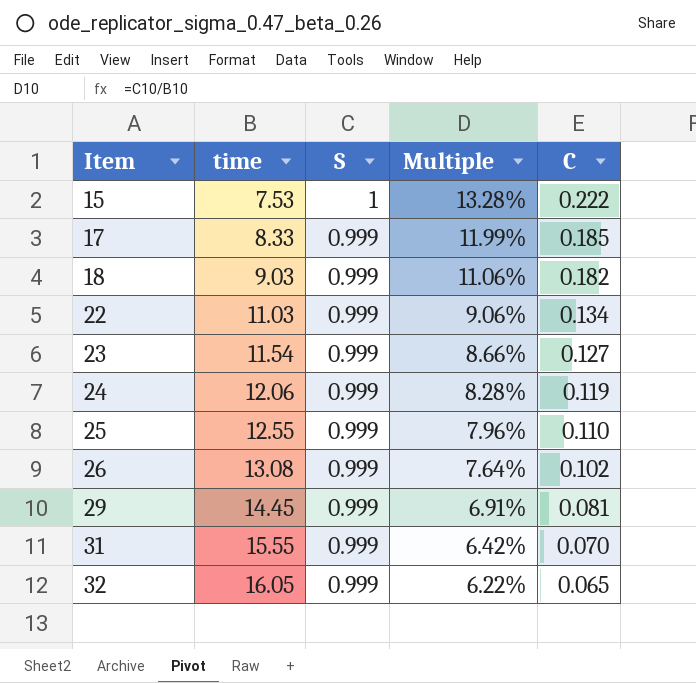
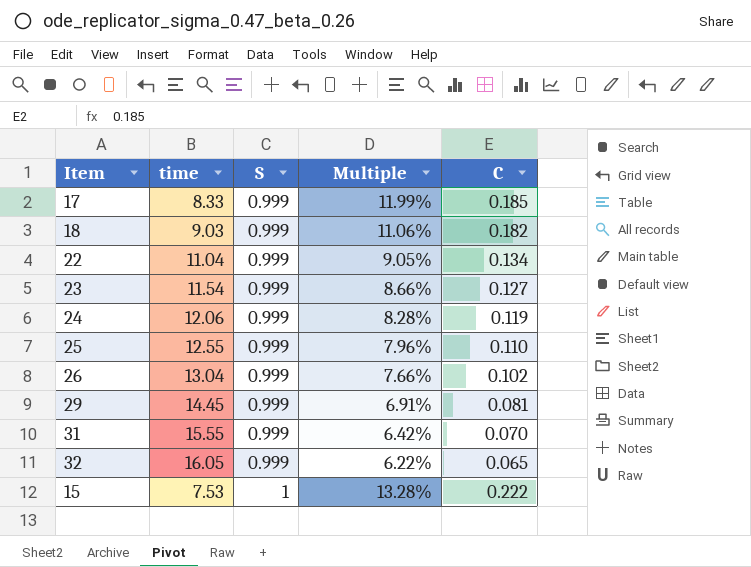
row order: Item ascending -> S ascending
22 | time: 11.03 -> 11.04
22 | Multiple: 9.06% -> 9.05%
26 | time: 13.08 -> 13.04
26 | Multiple: 7.64% -> 7.66%

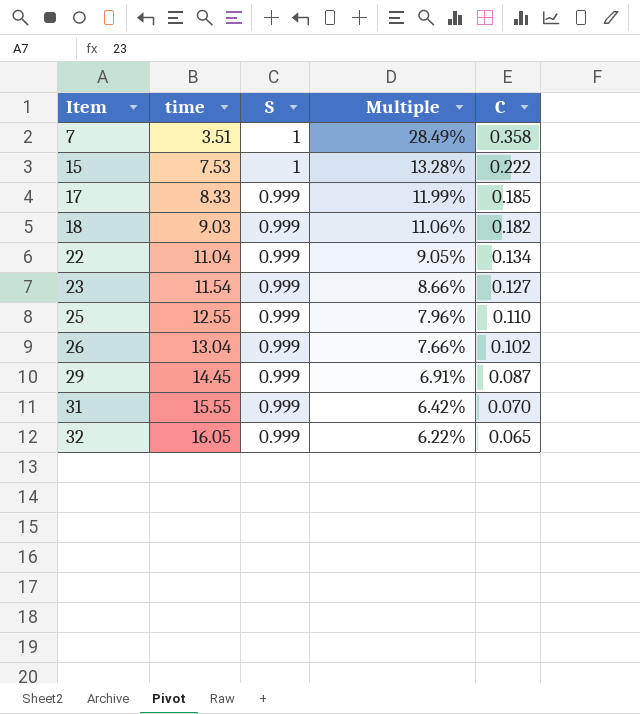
row order: S ascending -> Item ascending
row 24: 12.06 | 0.999 | 8.28% | 0.119 -> none
row 7: none -> 3.51 | 1 | 28.49% | 0.358
29 | C: 0.081 -> 0.087

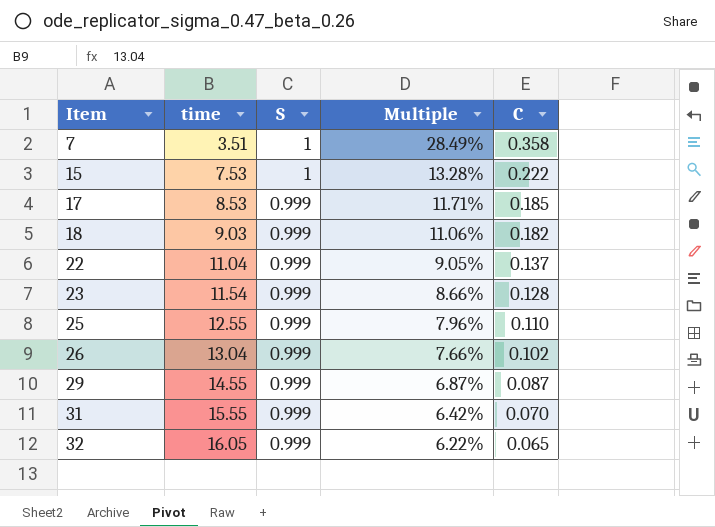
17 | time: 8.33 -> 8.53
17 | Multiple: 11.99% -> 11.71%
22 | C: 0.134 -> 0.137
23 | C: 0.127 -> 0.128
29 | time: 14.45 -> 14.55
29 | Multiple: 6.91% -> 6.87%

